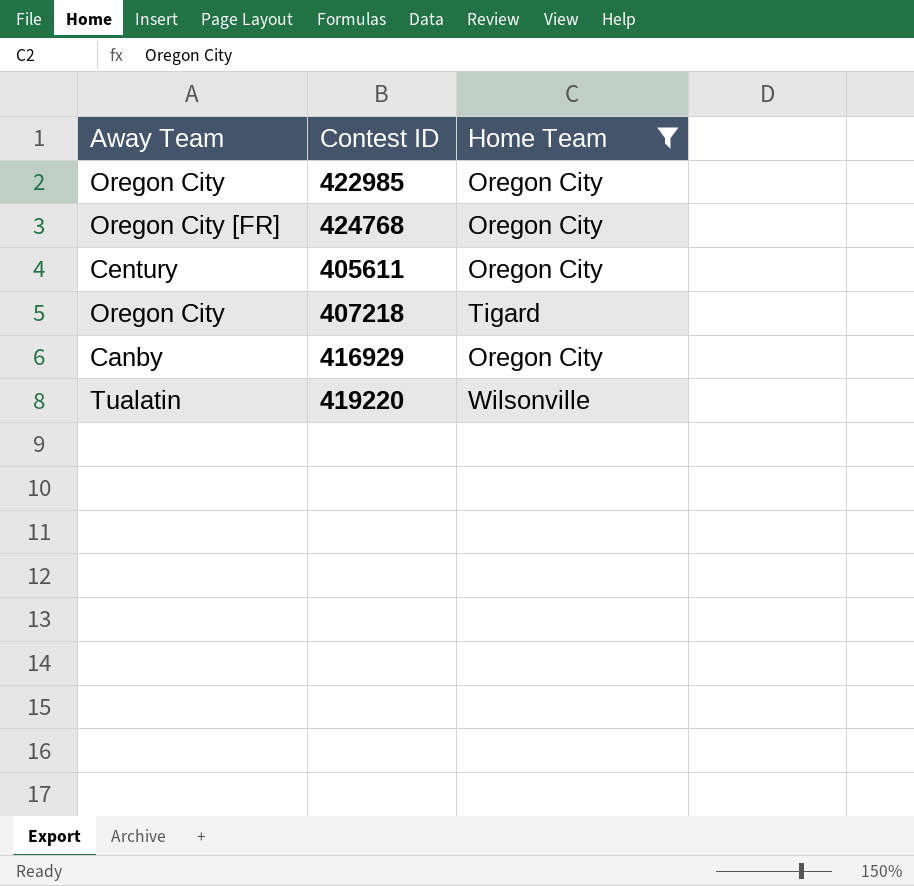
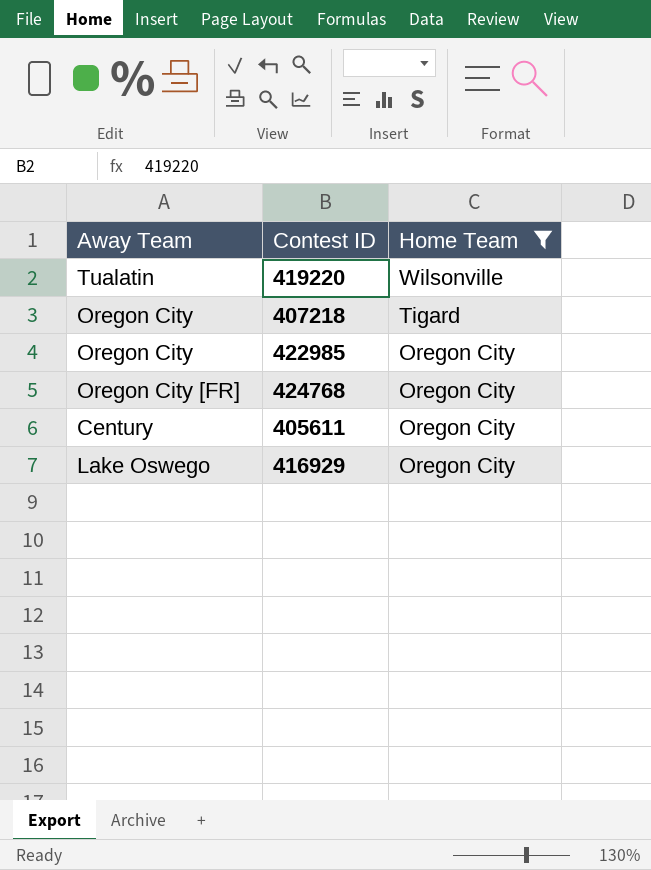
row order: none -> Home Team descending
416929 | Away Team: Canby -> Lake Oswego

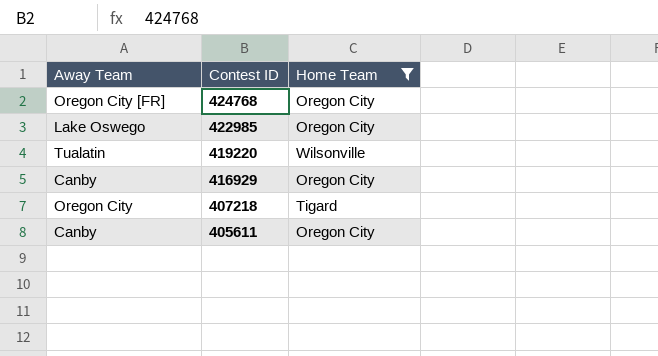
row order: Home Team descending -> Contest ID descending
422985 | Away Team: Oregon City -> Lake Oswego
416929 | Away Team: Lake Oswego -> Canby
405611 | Away Team: Century -> Canby

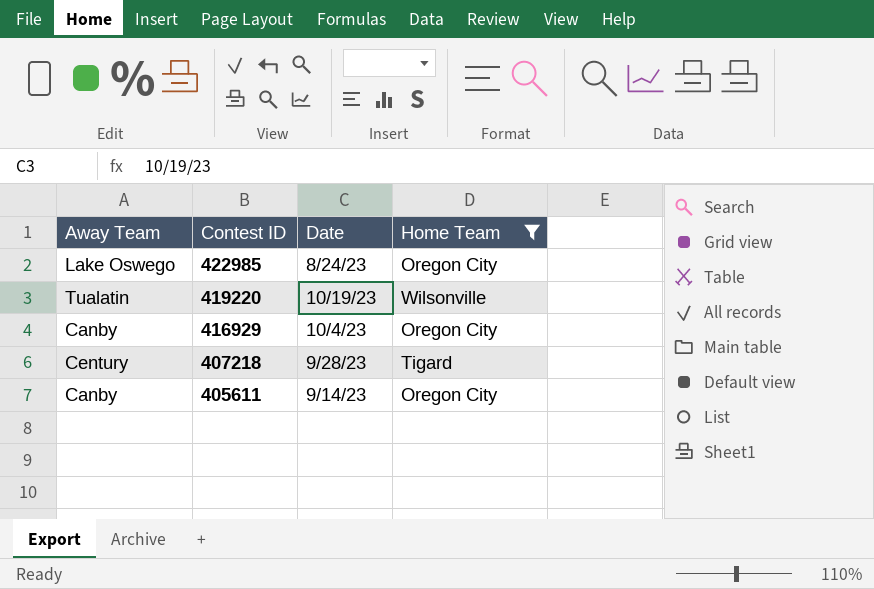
column Date | position: none -> 3
row 424768: Oregon City [FR] | Oregon City -> none
407218 | Away Team: Oregon City -> Century

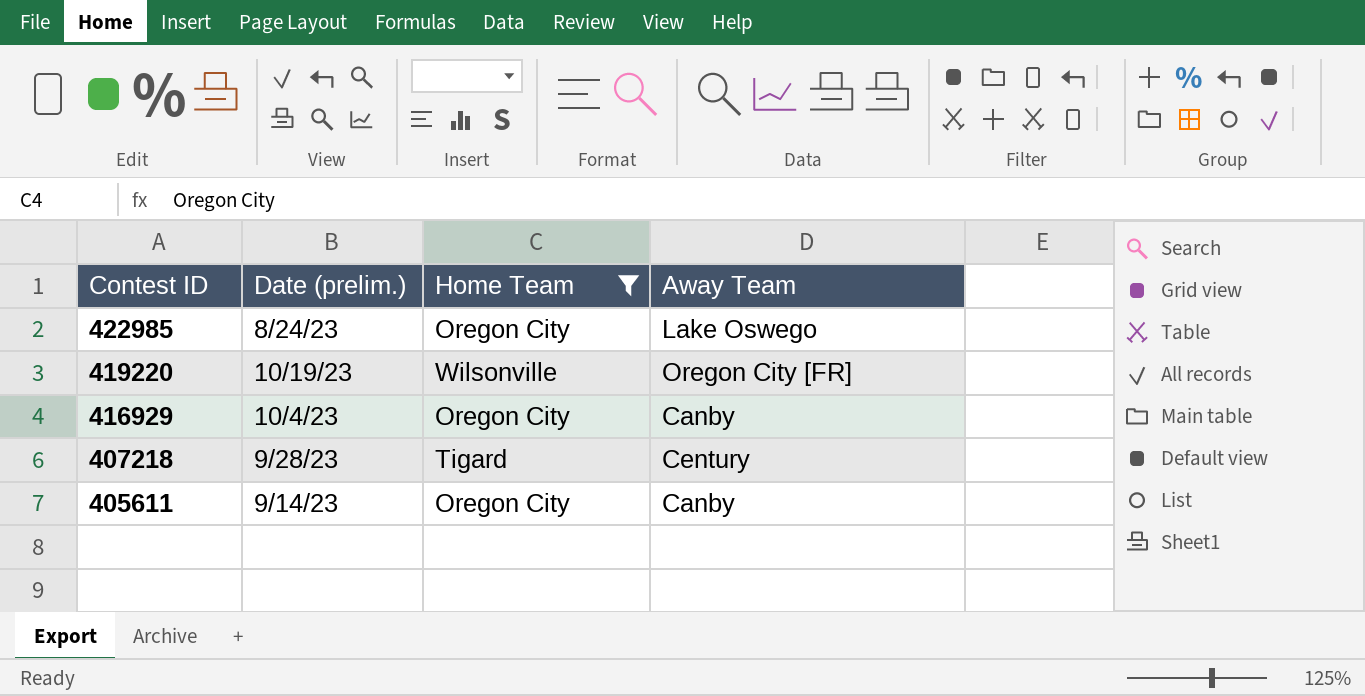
column name: Date -> Date (prelim.)
column Away Team | position: 1 -> 4
419220 | Away Team: Tualatin -> Oregon City [FR]

